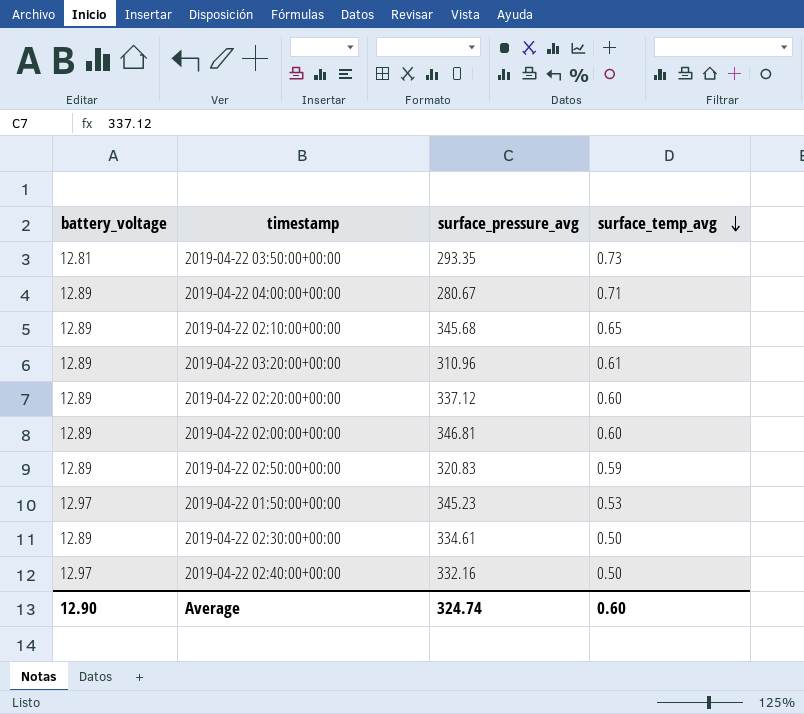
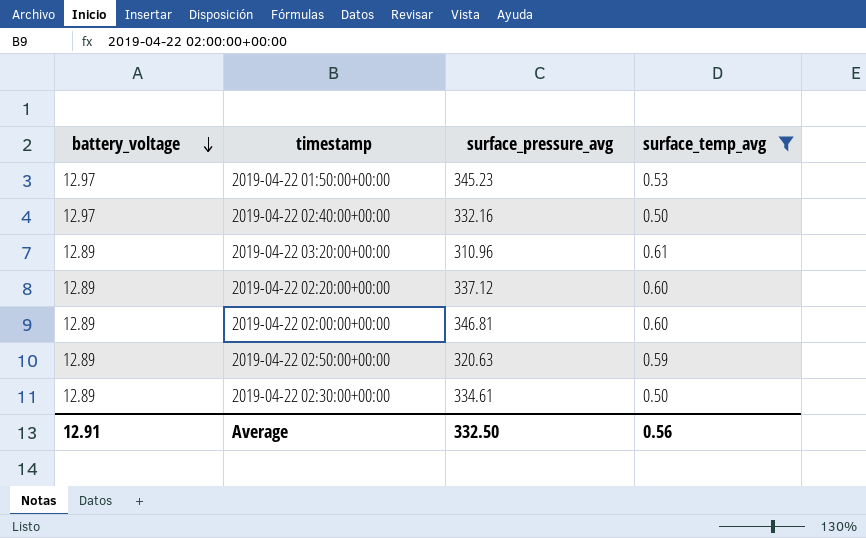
filter: none -> surface_temp_avg <= 0.61
row order: surface_temp_avg descending -> battery_voltage descending
2019-04-22 02:50:00+00:00 | surface_pressure_avg: 320.83 -> 320.63
Average | battery_voltage: 12.90 -> 12.91
Average | surface_pressure_avg: 324.74 -> 332.50
Average | surface_temp_avg: 0.60 -> 0.56

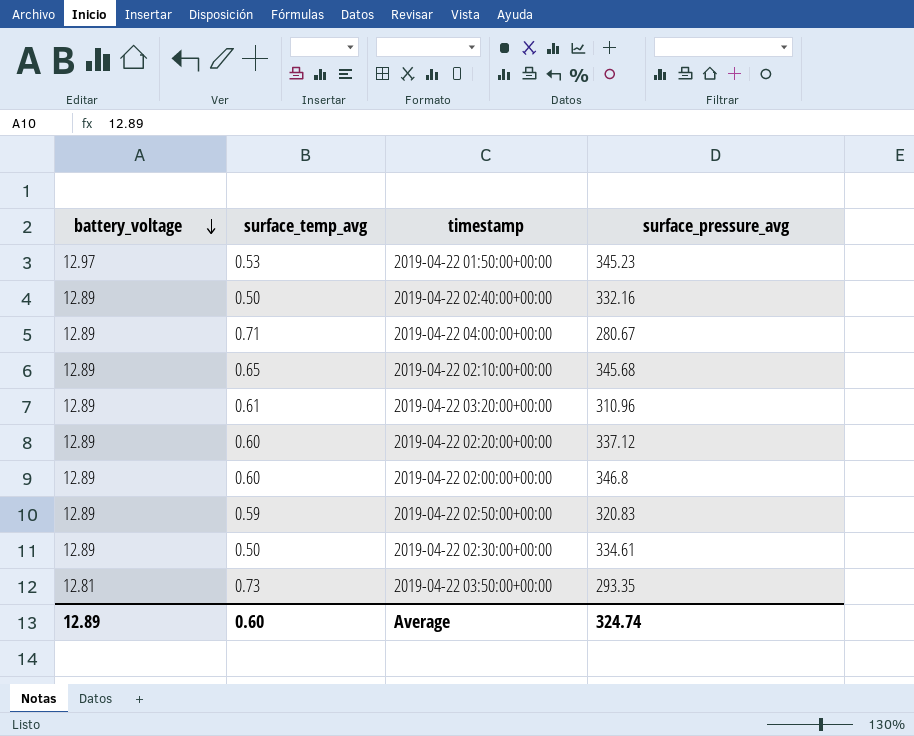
filter: surface_temp_avg <= 0.61 -> none
column surface_temp_avg | position: 4 -> 2
2019-04-22 02:40:00+00:00 | battery_voltage: 12.97 -> 12.89
2019-04-22 02:00:00+00:00 | surface_pressure_avg: 346.81 -> 346.8
2019-04-22 02:50:00+00:00 | surface_pressure_avg: 320.63 -> 320.83
Average | battery_voltage: 12.91 -> 12.89
Average | surface_temp_avg: 0.56 -> 0.60
Average | surface_pressure_avg: 332.50 -> 324.74

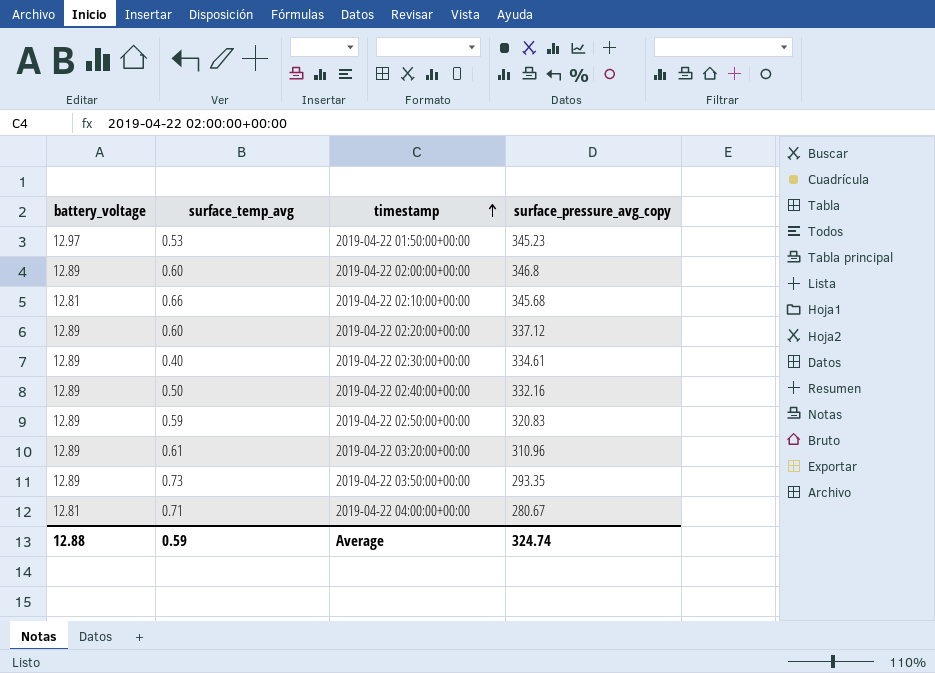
row order: battery_voltage descending -> timestamp ascending
column name: surface_pressure_avg -> surface_pressure_avg_copy
2019-04-22 02:10:00+00:00 | battery_voltage: 12.89 -> 12.81
2019-04-22 02:10:00+00:00 | surface_temp_avg: 0.65 -> 0.66
2019-04-22 02:30:00+00:00 | surface_temp_avg: 0.50 -> 0.40
2019-04-22 03:50:00+00:00 | battery_voltage: 12.81 -> 12.89
2019-04-22 04:00:00+00:00 | battery_voltage: 12.89 -> 12.81
Average | battery_voltage: 12.89 -> 12.88
Average | surface_temp_avg: 0.60 -> 0.59

